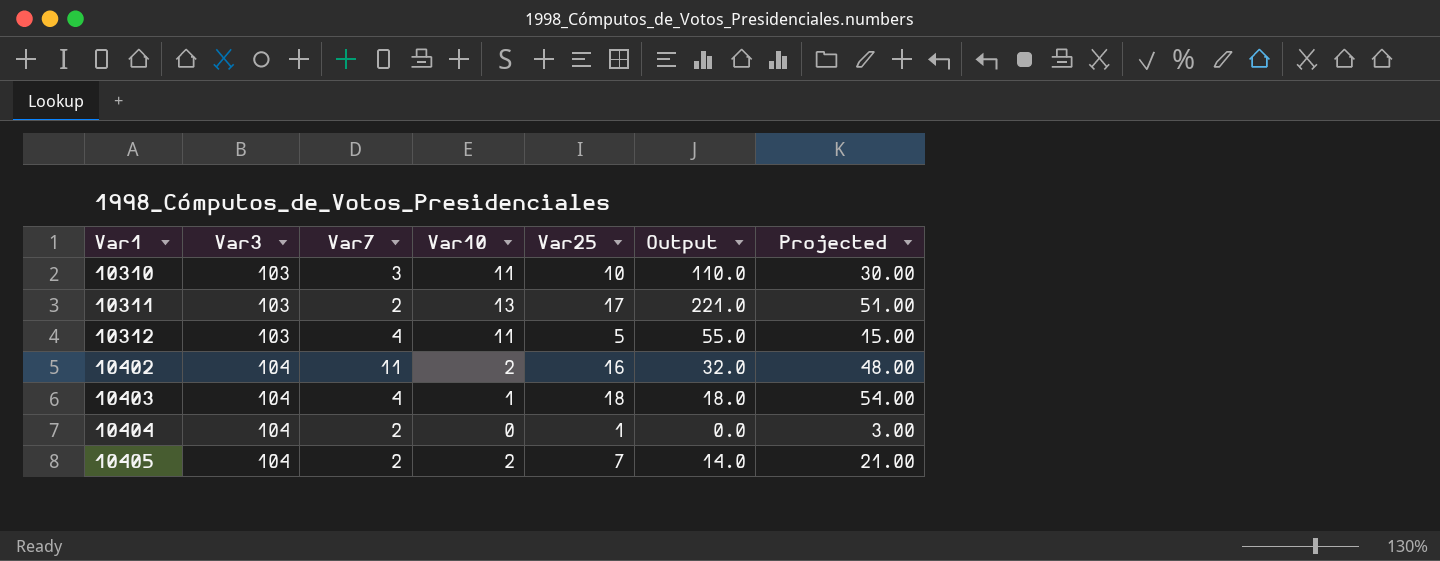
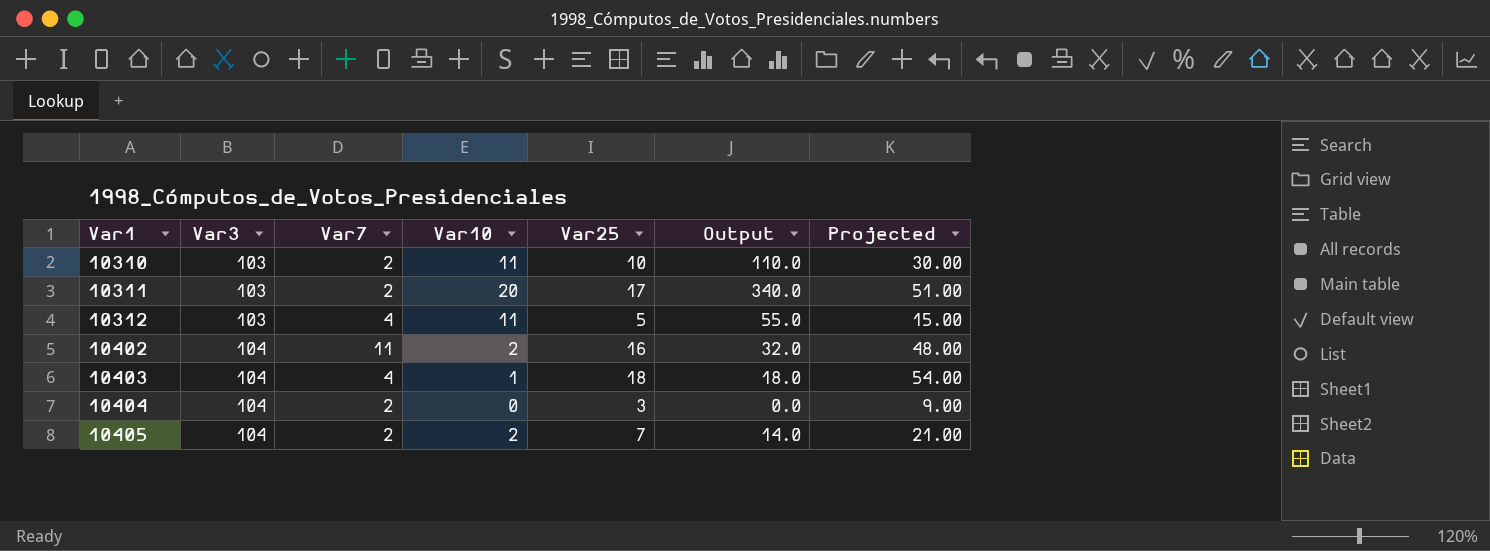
10310 | Var7: 3 -> 2
10311 | Var10: 13 -> 20
10311 | Output: 221.0 -> 340.0
10404 | Var25: 1 -> 3
10404 | Projected: 3.00 -> 9.00

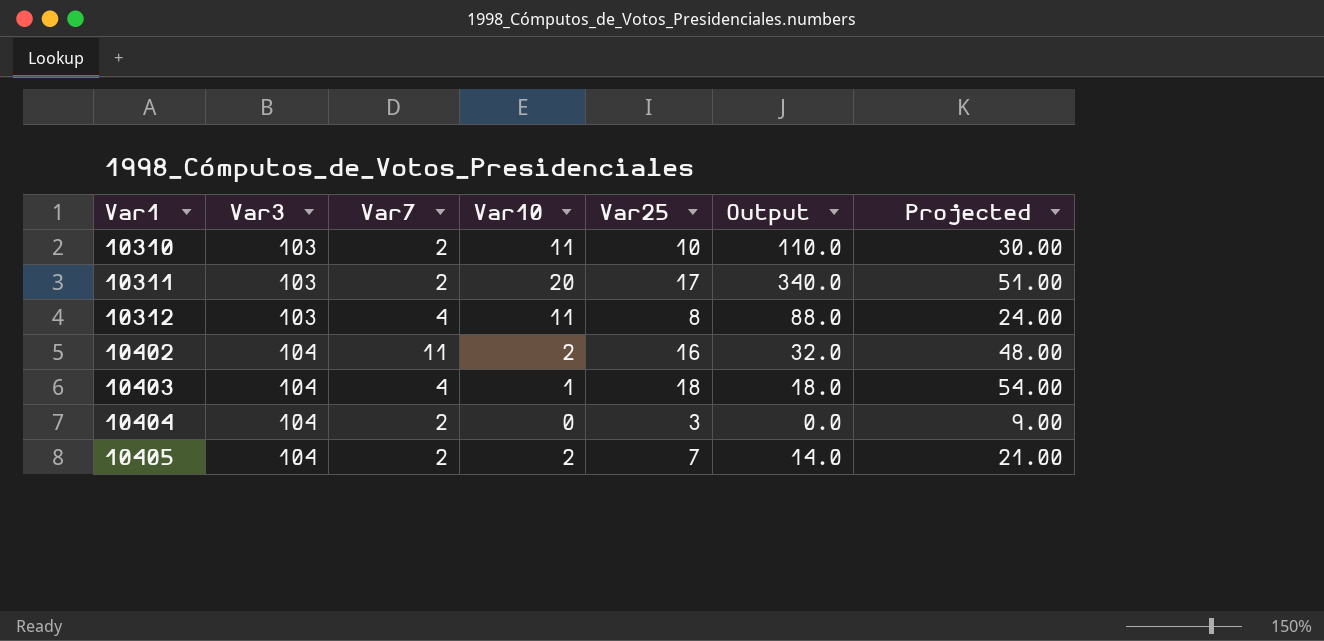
10312 | Var25: 5 -> 8
10312 | Output: 55.0 -> 88.0
10312 | Projected: 15.00 -> 24.00

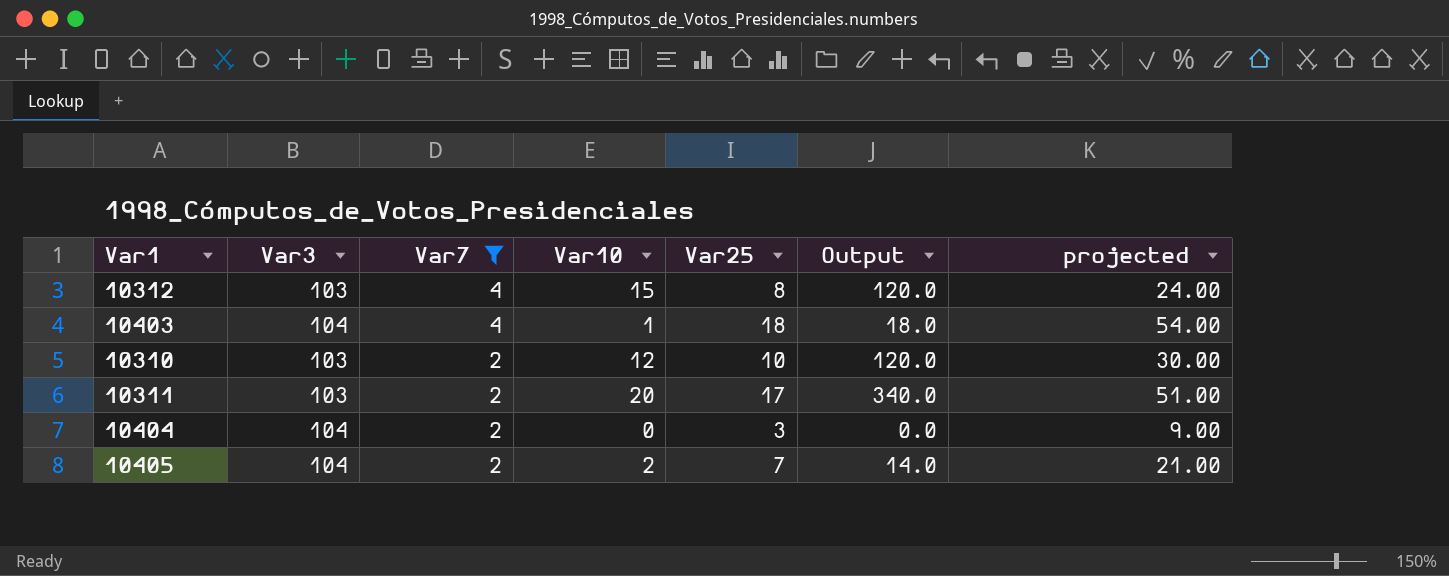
filter: none -> Var7 != 11
row order: Var1 ascending -> Var7 descending
column name: Projected -> projected
10312 | Var10: 11 -> 15
10312 | Output: 88.0 -> 120.0
10310 | Var10: 11 -> 12
10310 | Output: 110.0 -> 120.0

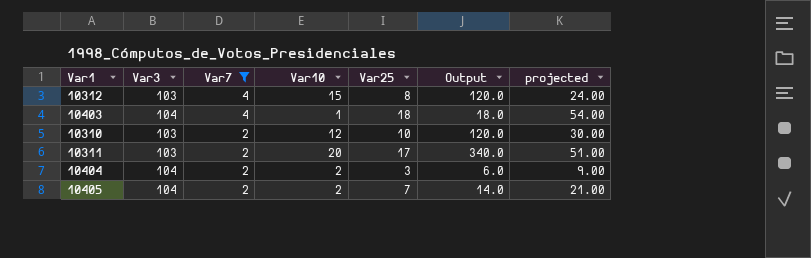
10404 | Var10: 0 -> 2
10404 | Output: 0.0 -> 6.0

